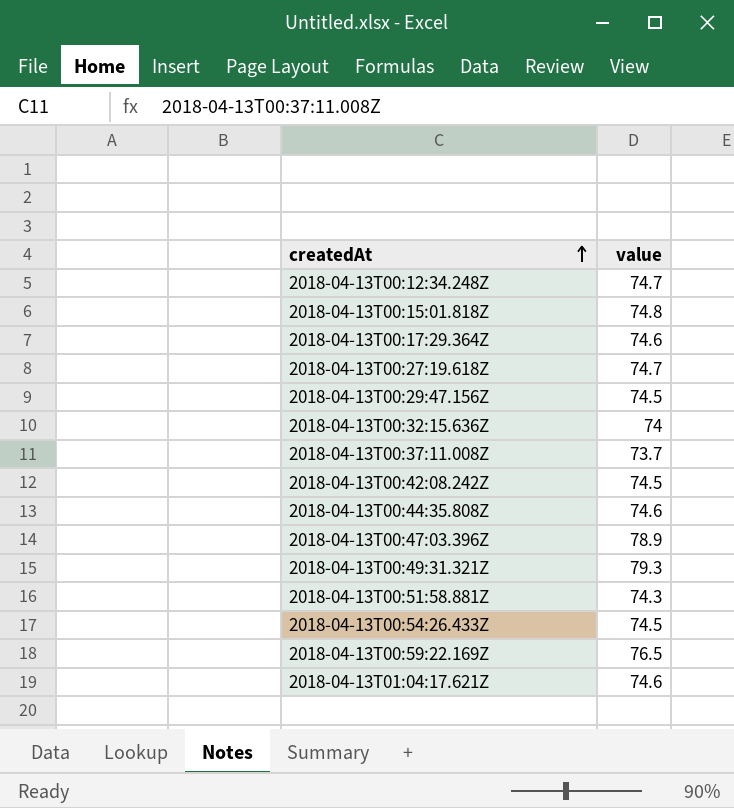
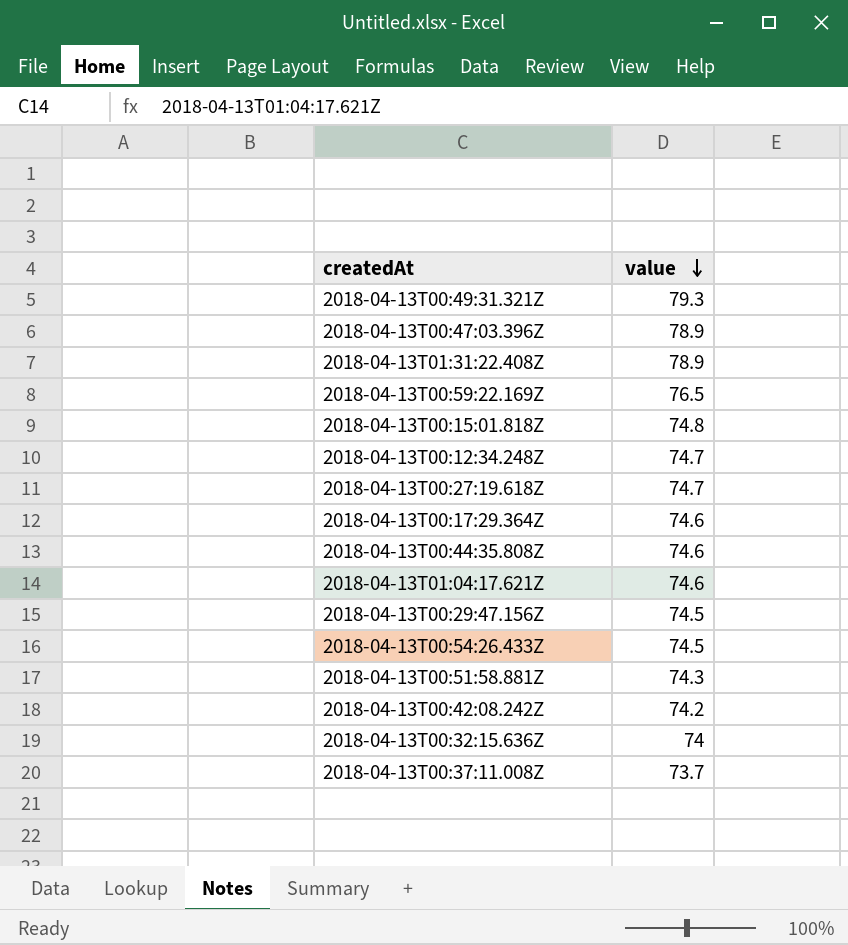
row order: createdAt ascending -> value descending
row 2018-04-13T01:31:22.408Z: none -> 78.9
2018-04-13T00:42:08.242Z | value: 74.5 -> 74.2

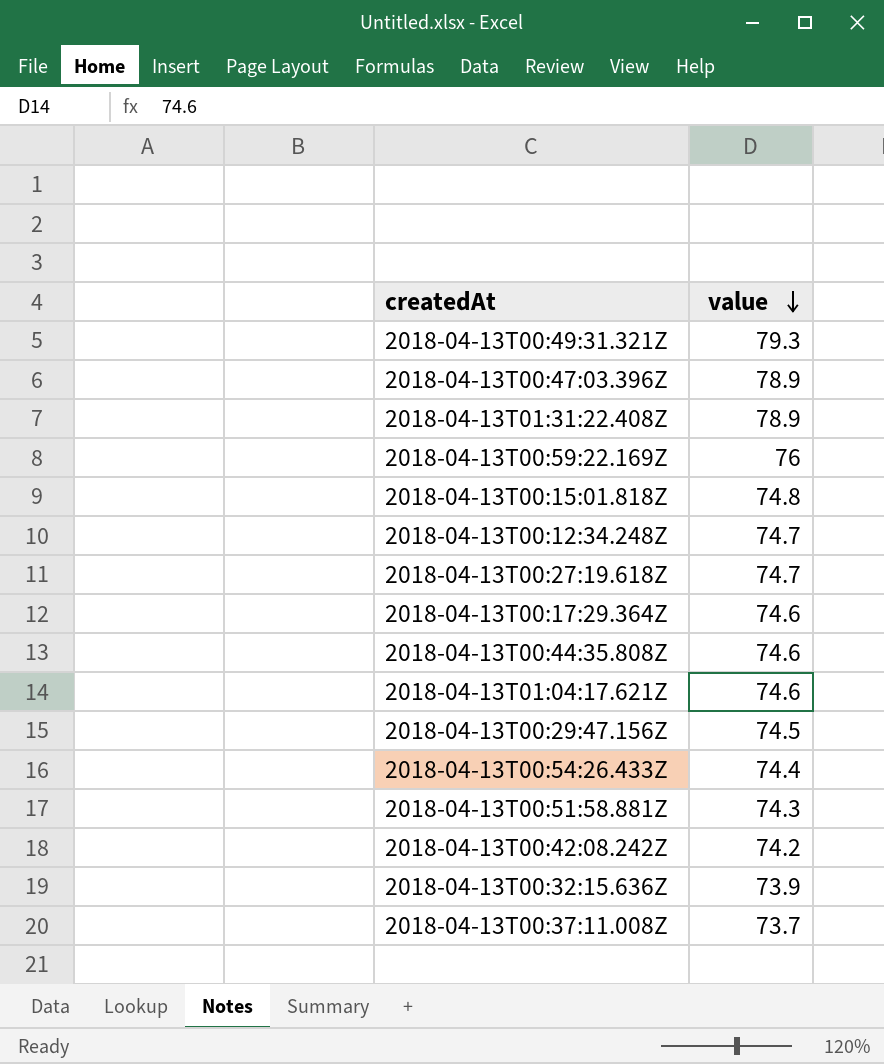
2018-04-13T00:59:22.169Z | value: 76.5 -> 76
2018-04-13T00:54:26.433Z | value: 74.5 -> 74.4
2018-04-13T00:32:15.636Z | value: 74 -> 73.9

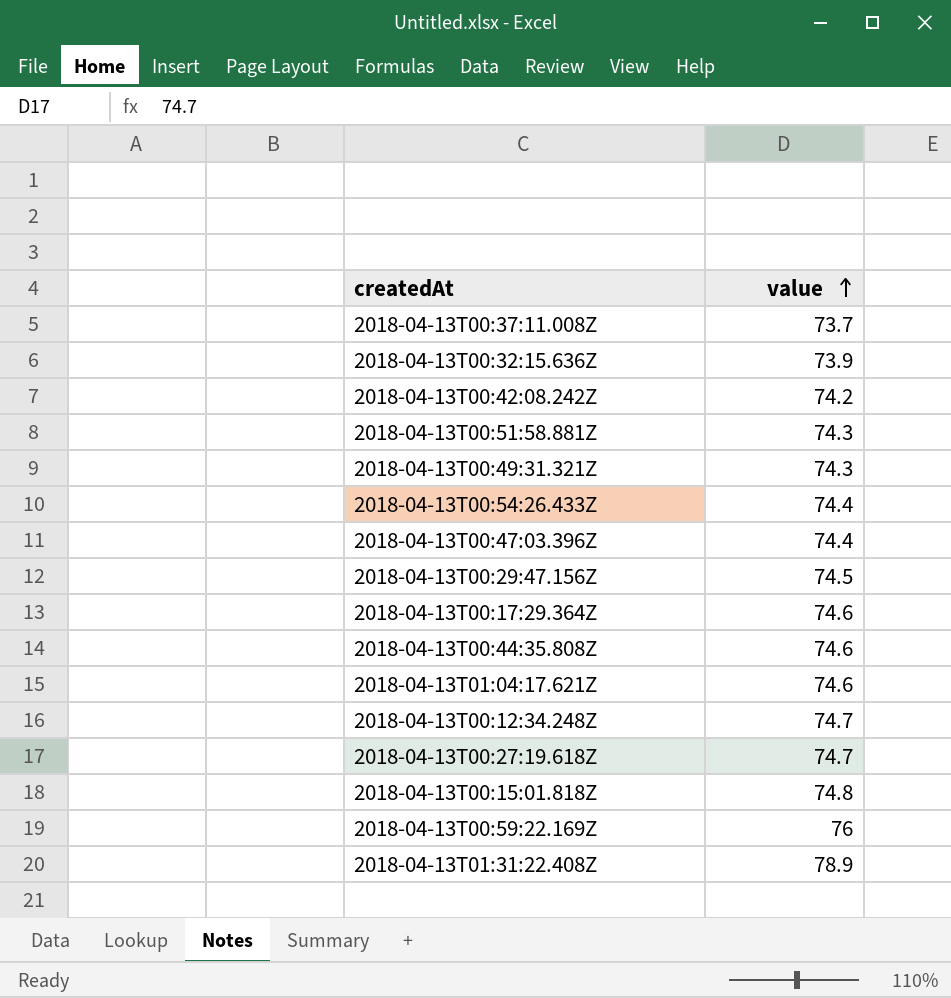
row order: value descending -> value ascending
2018-04-13T00:49:31.321Z | value: 79.3 -> 74.3
2018-04-13T00:47:03.396Z | value: 78.9 -> 74.4

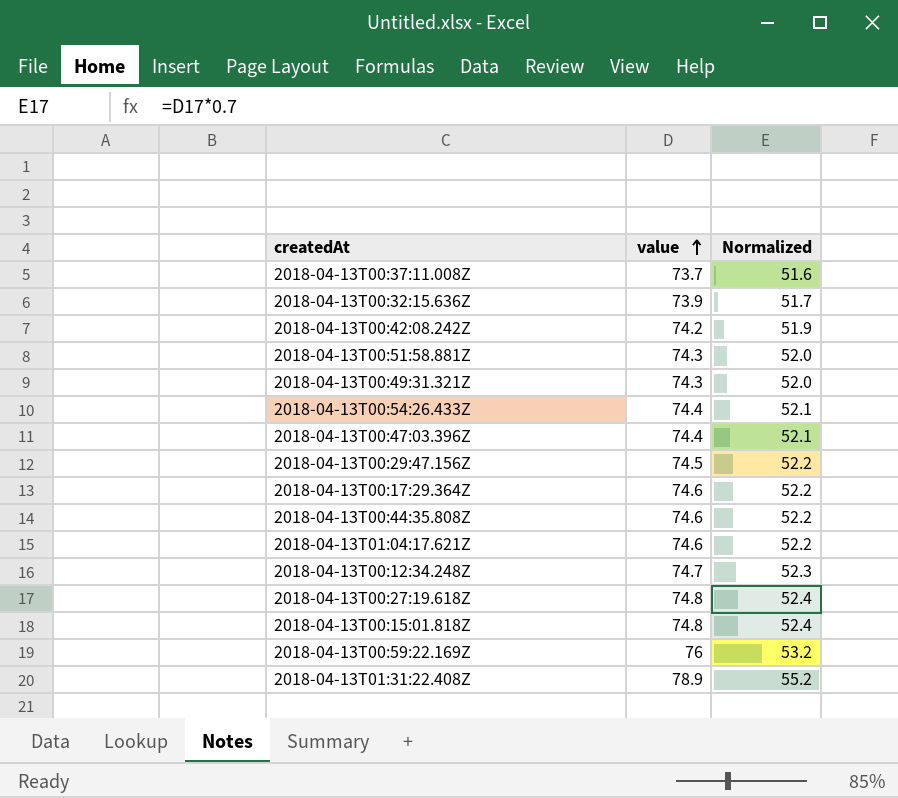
column Normalized | formula: none -> [value] * 0.7
2018-04-13T00:27:19.618Z | value: 74.7 -> 74.8

